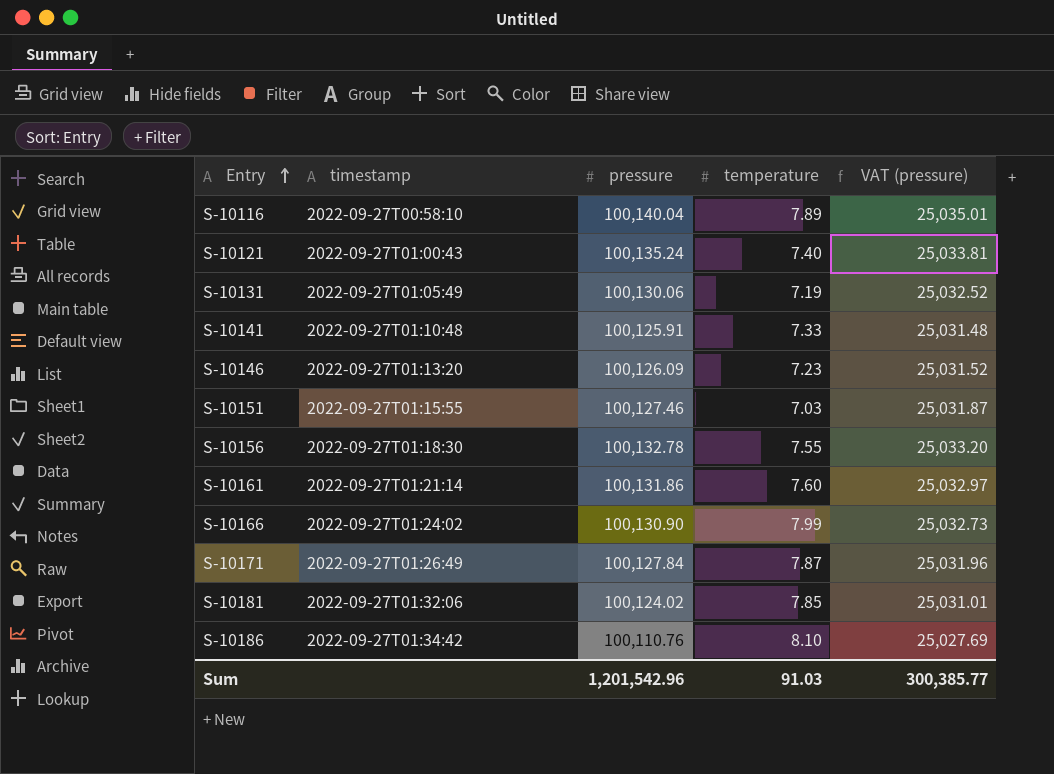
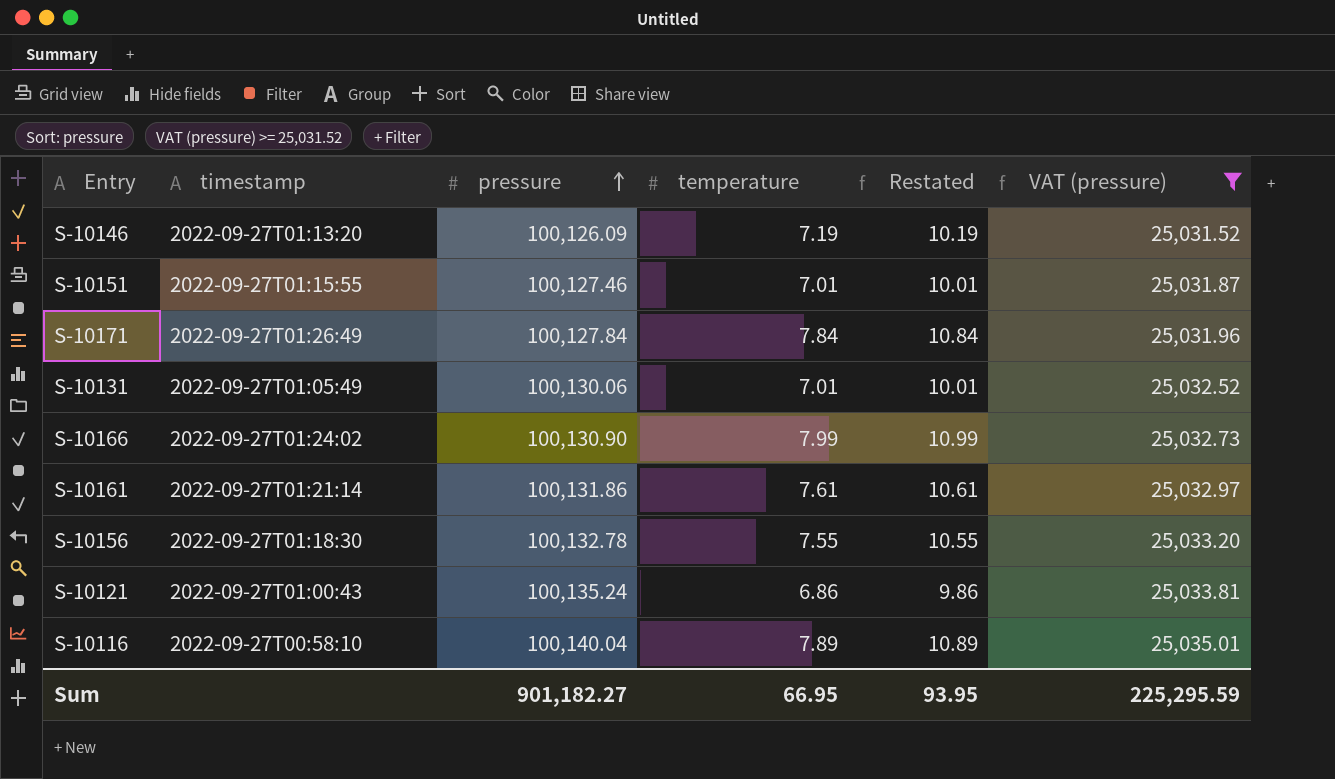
filter: none -> VAT (pressure) >= 25,031.52
row order: Entry ascending -> pressure ascending
column Restated | formula: none -> [temperature] + 3
S-10146 | temperature: 7.23 -> 7.19
S-10151 | temperature: 7.03 -> 7.01
S-10171 | temperature: 7.87 -> 7.84
S-10131 | temperature: 7.19 -> 7.01
S-10161 | temperature: 7.60 -> 7.61
S-10121 | temperature: 7.40 -> 6.86
Sum | pressure: 1,201,542.96 -> 901,182.27
Sum | temperature: 91.03 -> 66.95
Sum | VAT (pressure): 300,385.77 -> 225,295.59

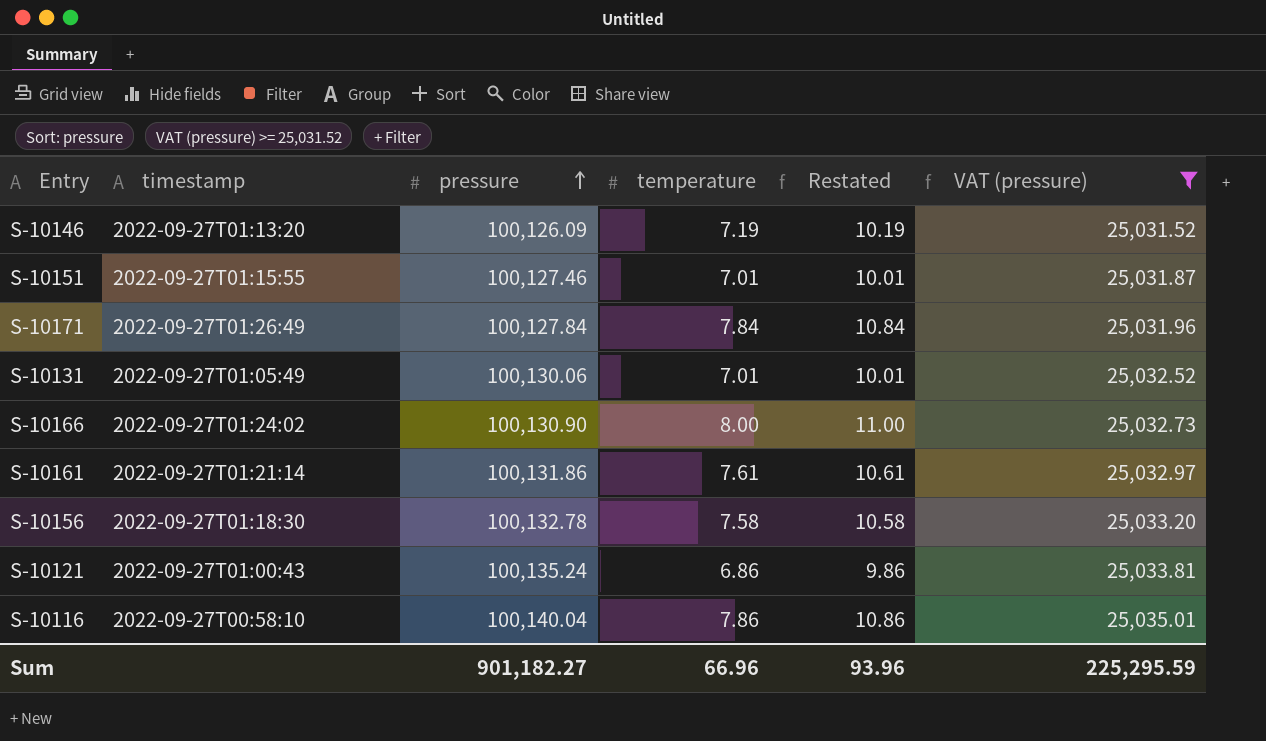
S-10166 | temperature: 7.99 -> 8.00
S-10166 | Restated: 10.99 -> 11.00
S-10156 | temperature: 7.55 -> 7.58
S-10156 | Restated: 10.55 -> 10.58
S-10116 | temperature: 7.89 -> 7.86
S-10116 | Restated: 10.89 -> 10.86
Sum | temperature: 66.95 -> 66.96
Sum | Restated: 93.95 -> 93.96

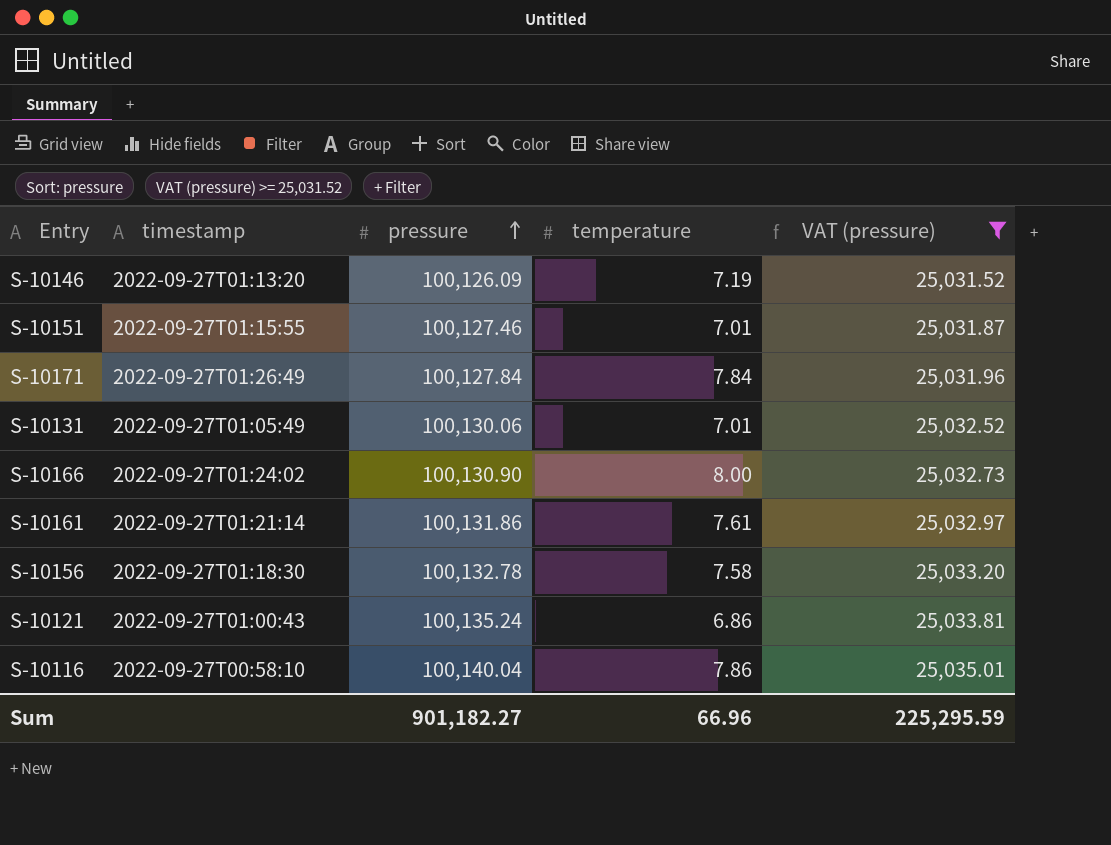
column Restated | formula: [temperature] + 3 -> none

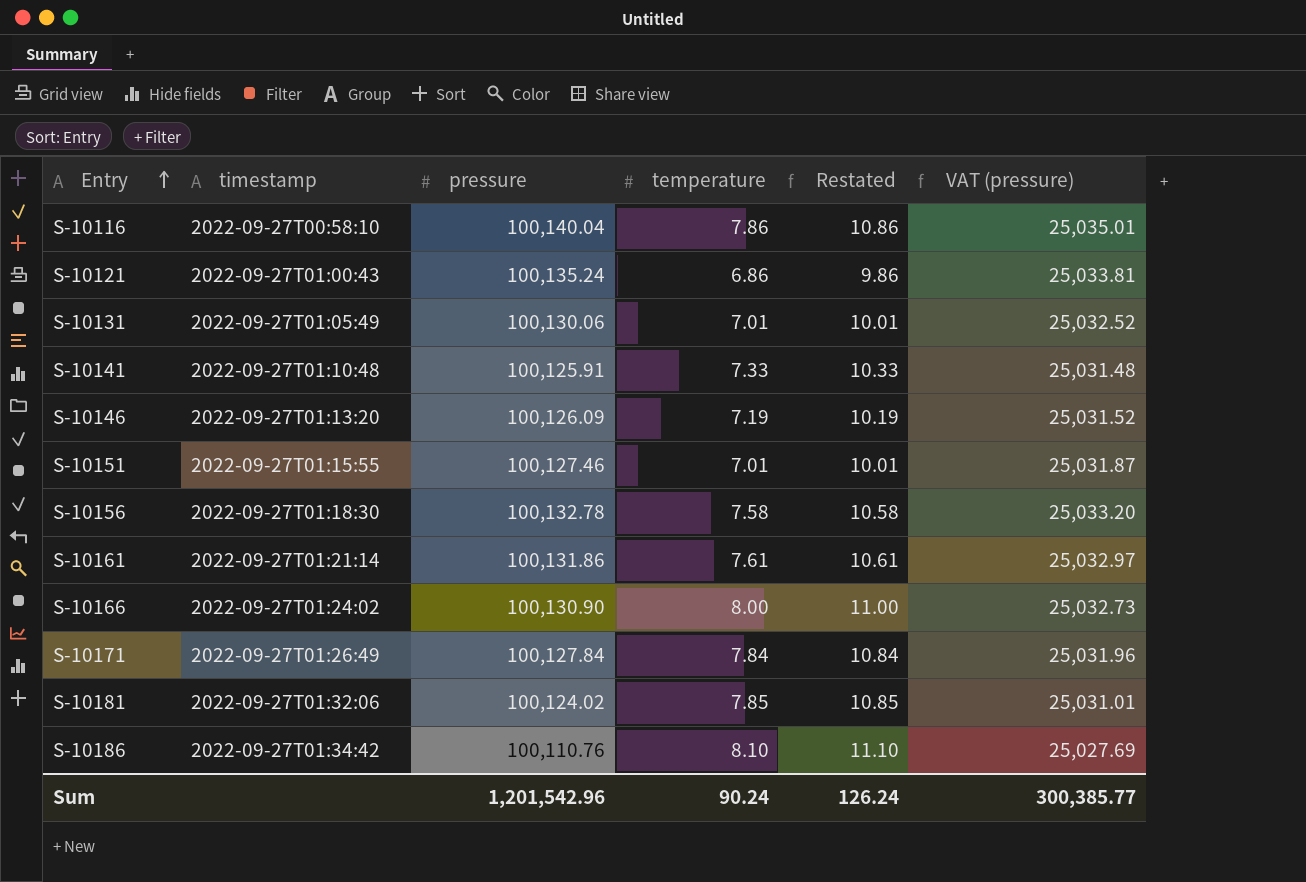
filter: VAT (pressure) >= 25,031.52 -> none
row order: pressure ascending -> Entry ascending
column Restated | formula: none -> [temperature] + 3
Sum | pressure: 901,182.27 -> 1,201,542.96
Sum | temperature: 66.96 -> 90.24
Sum | VAT (pressure): 225,295.59 -> 300,385.77

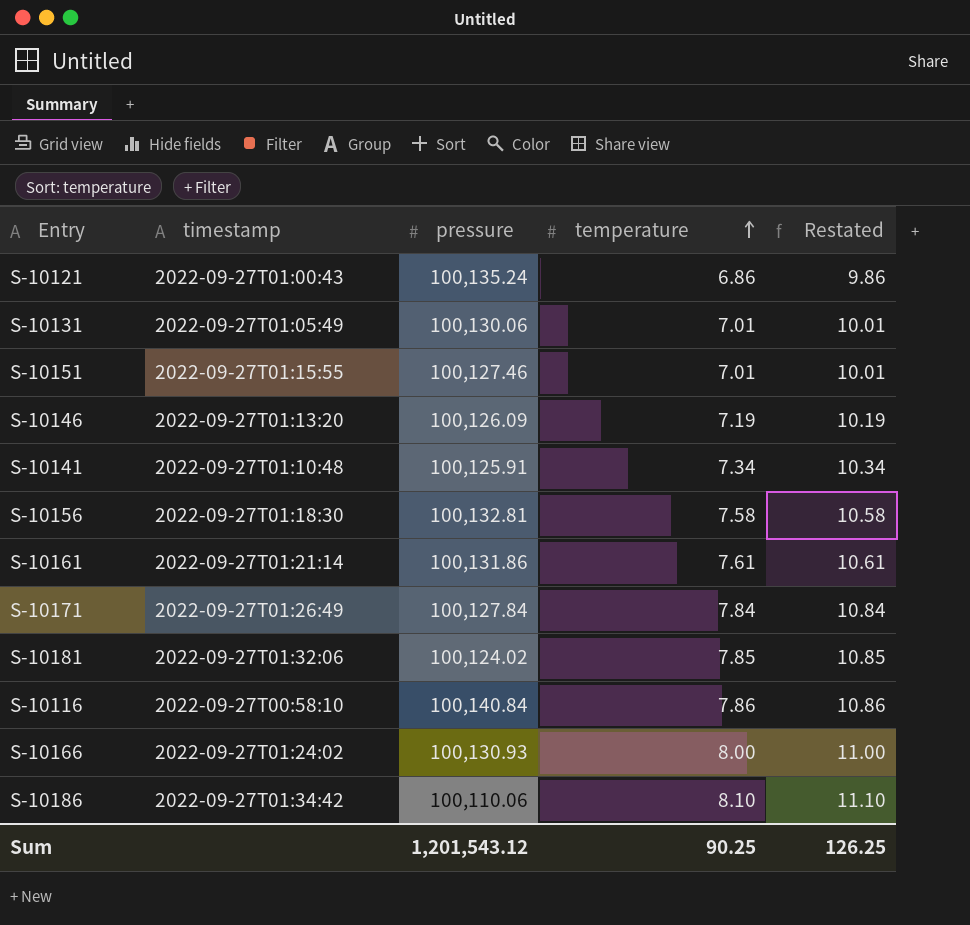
row order: Entry ascending -> temperature ascending
column VAT (pressure) | formula: [pressure] * 0.25 -> none
S-10141 | temperature: 7.33 -> 7.34
S-10141 | Restated: 10.33 -> 10.34
S-10156 | pressure: 100,132.78 -> 100,132.81
S-10116 | pressure: 100,140.04 -> 100,140.84
S-10166 | pressure: 100,130.90 -> 100,130.93
S-10186 | pressure: 100,110.76 -> 100,110.06
Sum | pressure: 1,201,542.96 -> 1,201,543.12
Sum | temperature: 90.24 -> 90.25
Sum | Restated: 126.24 -> 126.25

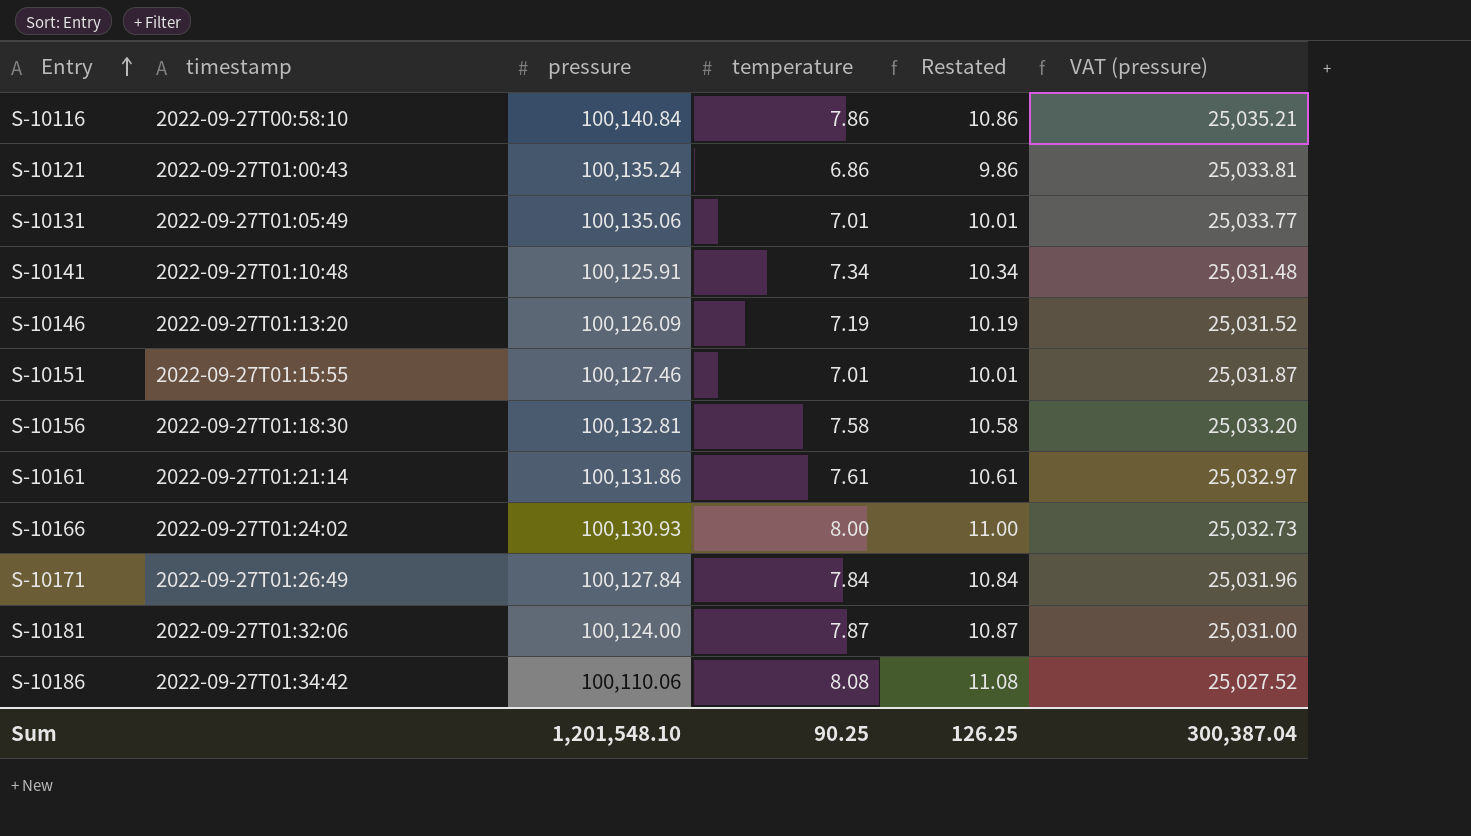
row order: temperature ascending -> Entry ascending
column VAT (pressure) | formula: none -> [pressure] * 0.25
S-10131 | pressure: 100,130.06 -> 100,135.06
S-10181 | pressure: 100,124.02 -> 100,124.00
S-10181 | temperature: 7.85 -> 7.87
S-10181 | Restated: 10.85 -> 10.87
S-10186 | temperature: 8.10 -> 8.08
S-10186 | Restated: 11.10 -> 11.08
Sum | pressure: 1,201,543.12 -> 1,201,548.10

